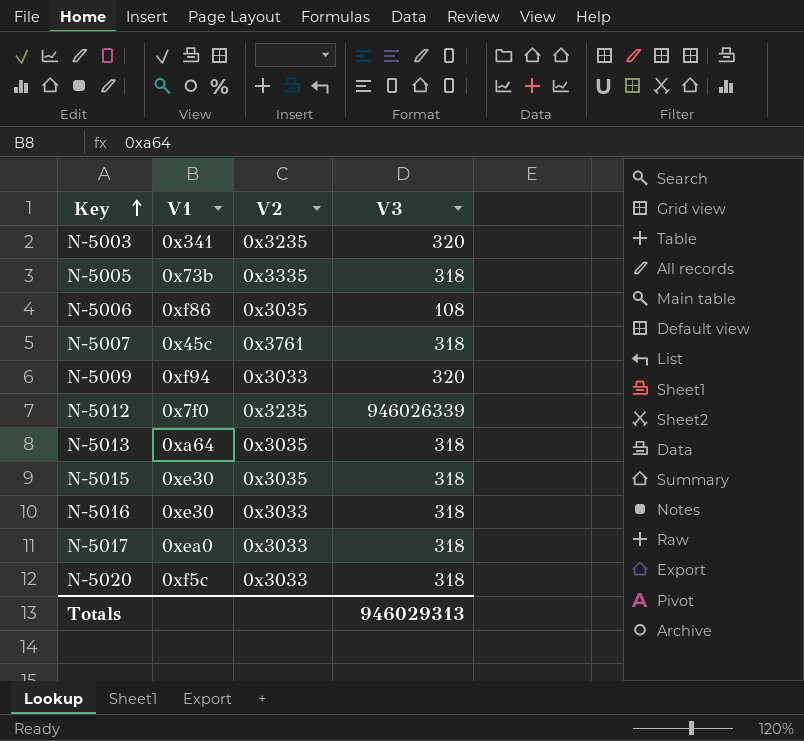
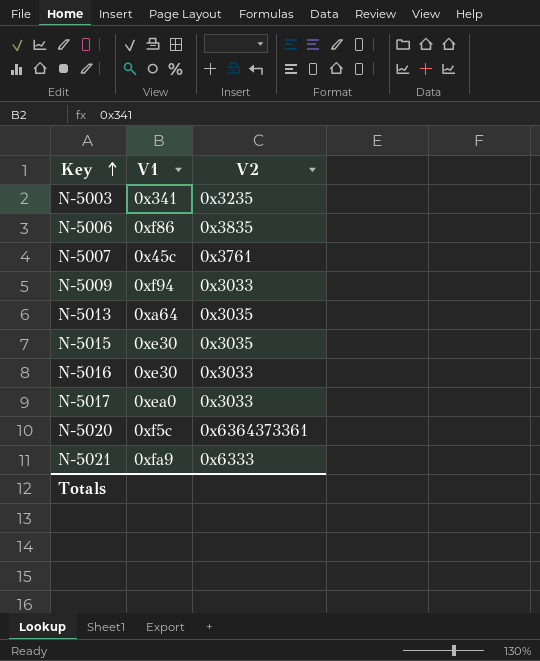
column V3 | position: 4 -> none
row N-5005: 0x73b | 0x3335 | 318 -> none
row N-5012: 0x7f0 | 0x3235 | 946026339 -> none
N-5006 | V2: 0x3035 -> 0x3835
N-5020 | V2: 0x3033 -> 0x6364373361
row N-5021: none -> 0xfa9 | 0x6333

